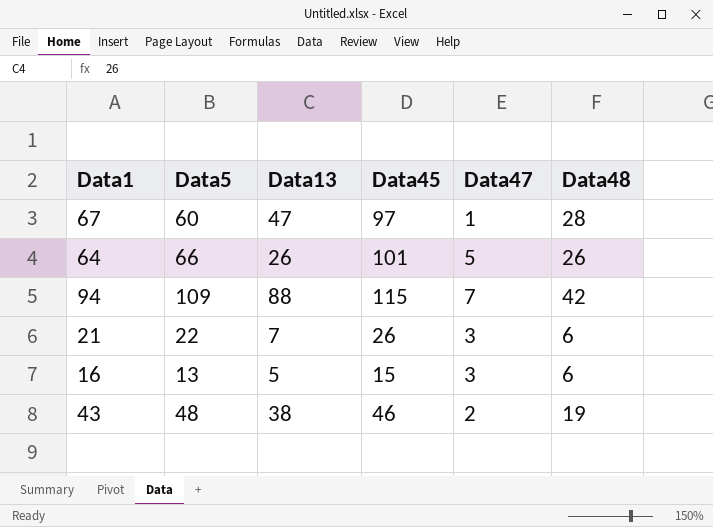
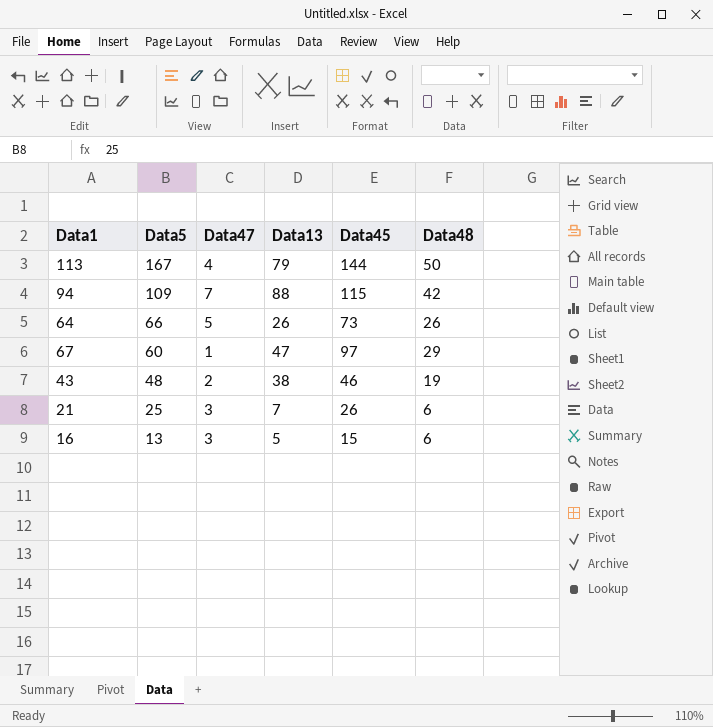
row order: none -> Data5 descending
column Data47 | position: 5 -> 3
row 113: none -> 167 | 4 | 79 | 144 | 50
64 | Data45: 101 -> 73
67 | Data48: 28 -> 29
21 | Data5: 22 -> 25

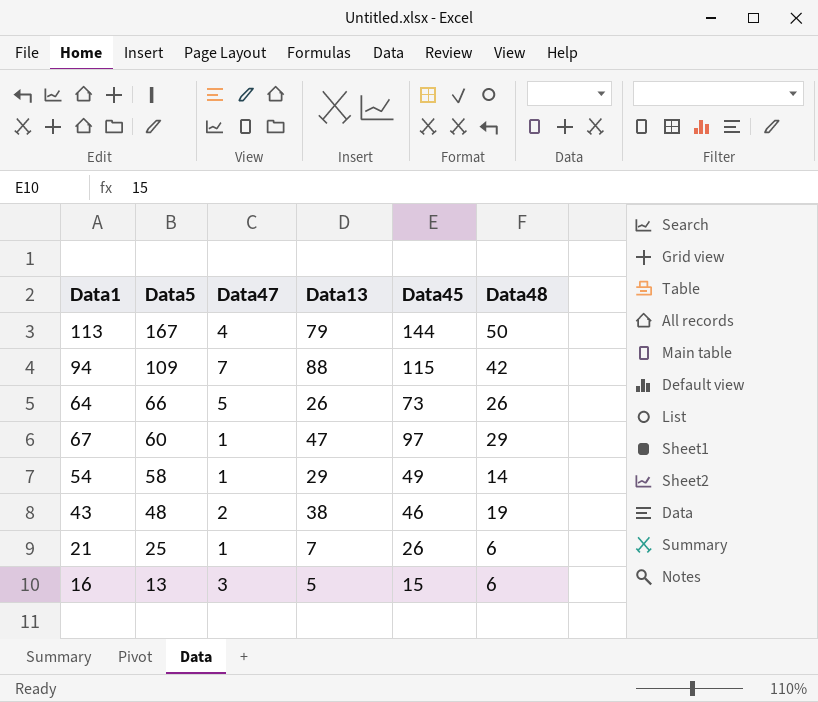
row 54: none -> 58 | 1 | 29 | 49 | 14
21 | Data47: 3 -> 1

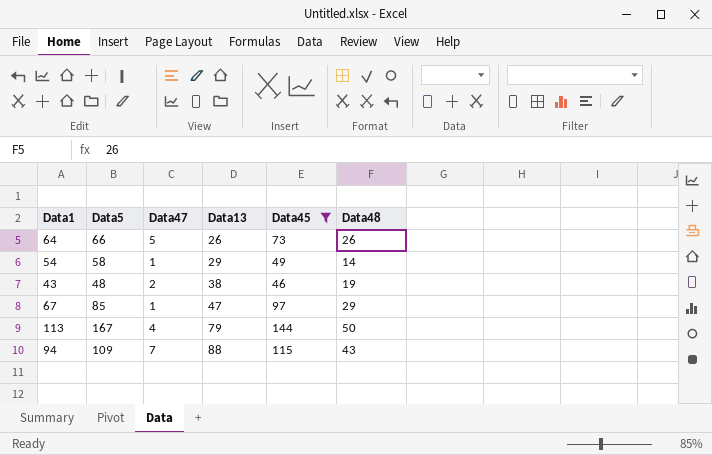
filter: none -> Data45 >= 46
row order: Data5 descending -> Data13 ascending
67 | Data5: 60 -> 85
94 | Data48: 42 -> 43

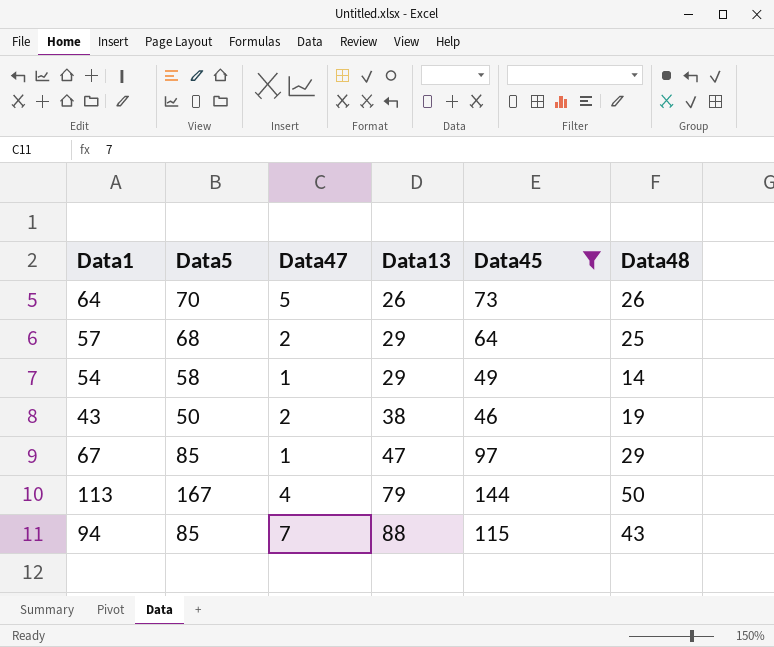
64 | Data5: 66 -> 70
row 57: none -> 68 | 2 | 29 | 64 | 25
43 | Data5: 48 -> 50
94 | Data5: 109 -> 85

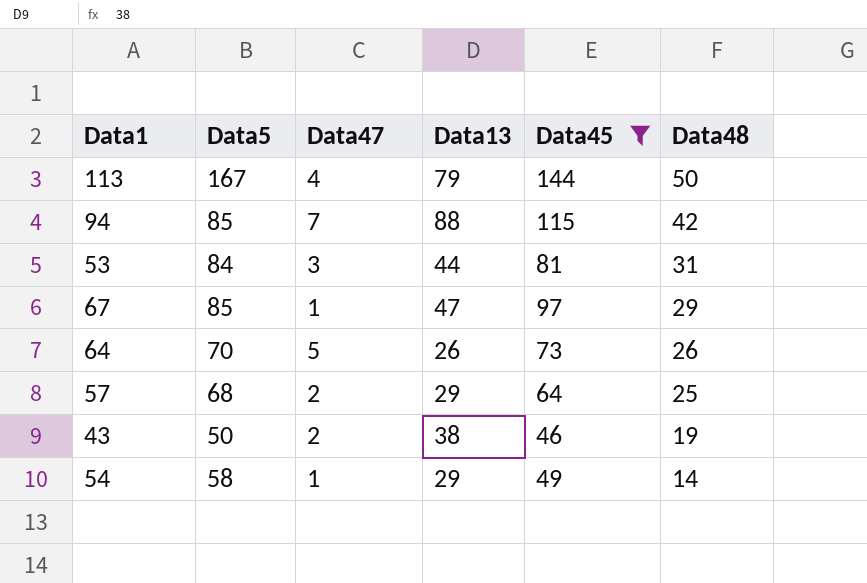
row order: Data13 ascending -> Data48 descending
94 | Data48: 43 -> 42
row 53: none -> 84 | 3 | 44 | 81 | 31

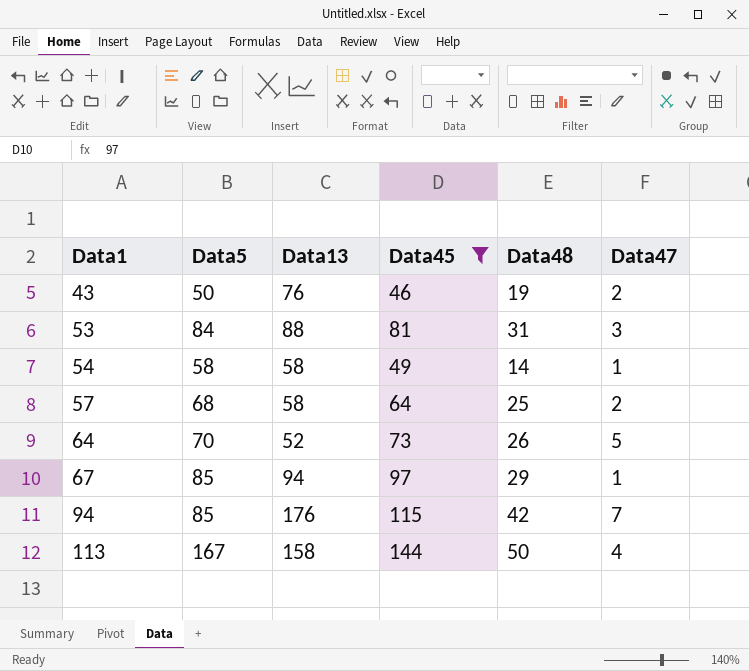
row order: Data48 descending -> Data1 ascending
column Data47 | position: 3 -> 6
43 | Data13: 38 -> 76
53 | Data13: 44 -> 88
54 | Data13: 29 -> 58
57 | Data13: 29 -> 58
64 | Data13: 26 -> 52
67 | Data13: 47 -> 94
94 | Data13: 88 -> 176
113 | Data13: 79 -> 158

